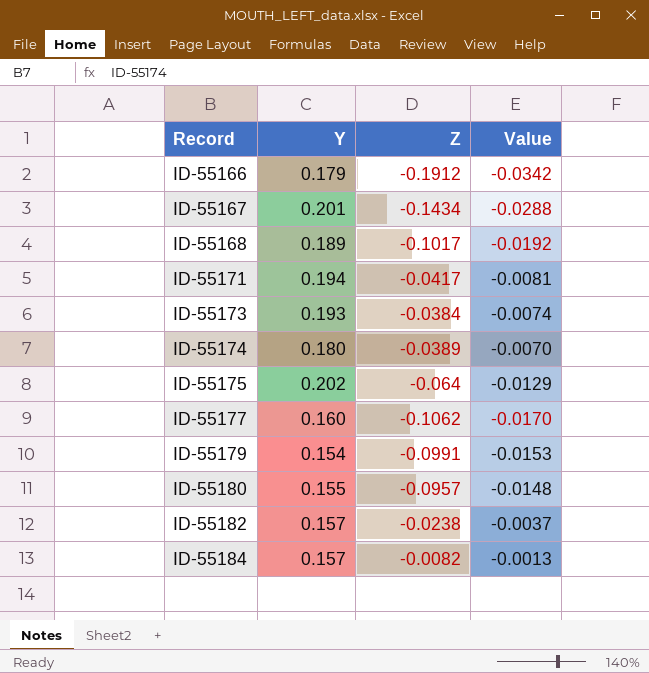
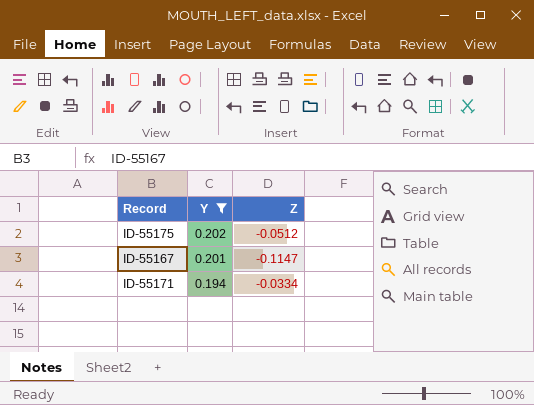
filter: none -> Y >= 0.194
row order: Record ascending -> Y descending
column Value | formula: [Y] * [Z] -> none
ID-55175 | Z: -0.064 -> -0.0512
ID-55167 | Z: -0.1434 -> -0.1147
ID-55171 | Z: -0.0417 -> -0.0334

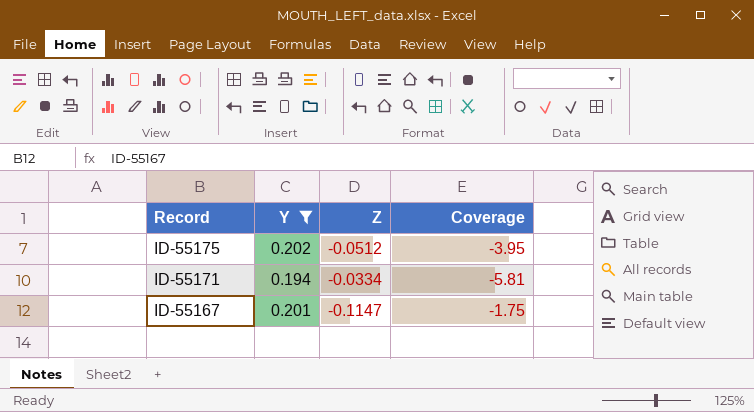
row order: Y descending -> Record descending
column Coverage | formula: none -> [Y] / [Z]

